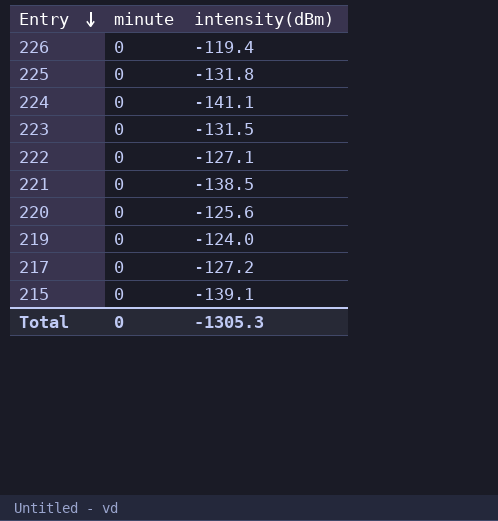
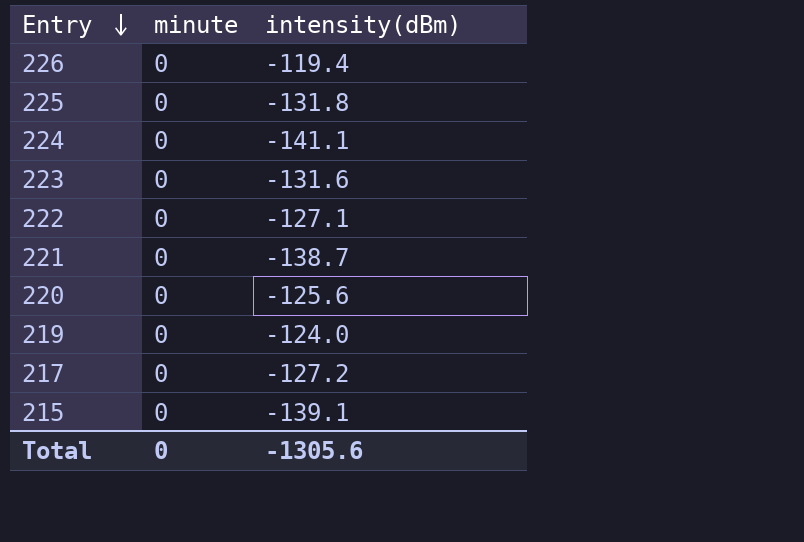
223 | intensity(dBm): -131.5 -> -131.6
221 | intensity(dBm): -138.5 -> -138.7
Total | intensity(dBm): -1305.3 -> -1305.6

